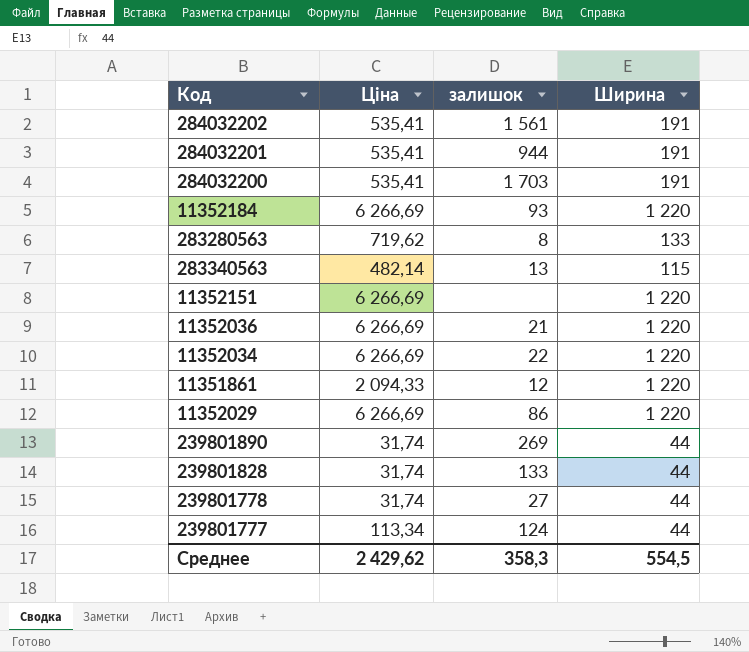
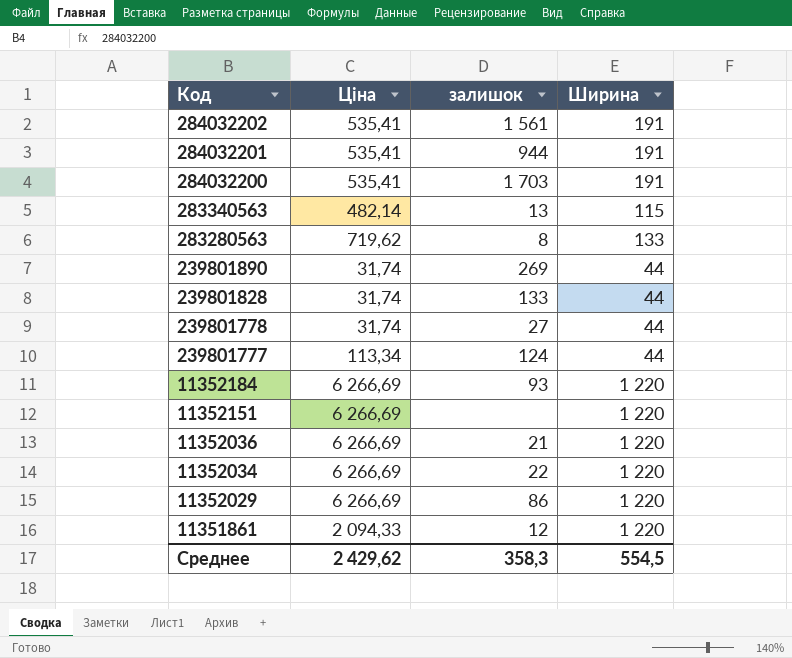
row order: none -> Код descending

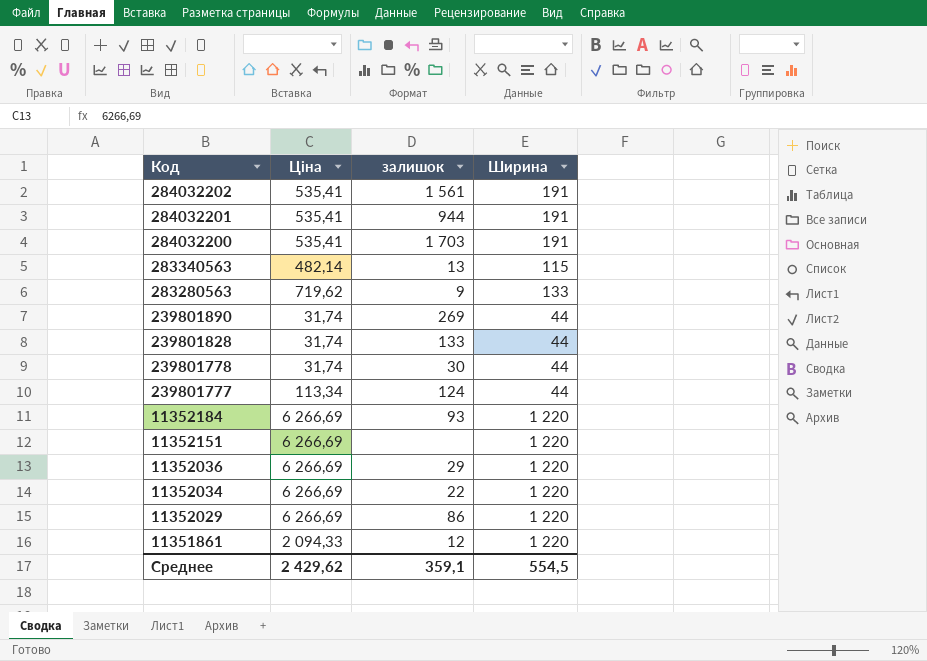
283280563 | залишок: 8 -> 9
239801778 | залишок: 27 -> 30
11352036 | залишок: 21 -> 29
Среднее | залишок: 358,3 -> 359,1

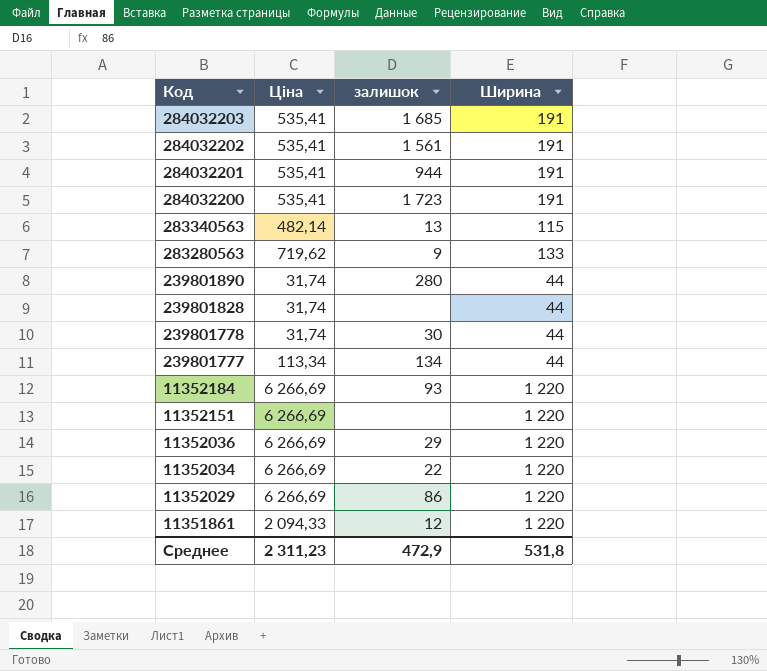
row 284032203: none -> 535,41 | 1 685 | 191
284032200 | залишок: 1 703 -> 1 723
239801890 | залишок: 269 -> 280
239801828 | залишок: 133 -> none
239801777 | залишок: 124 -> 134
Среднее | Ціна: 2 429,62 -> 2 311,23
Среднее | залишок: 359,1 -> 472,9
Среднее | Ширина: 554,5 -> 531,8

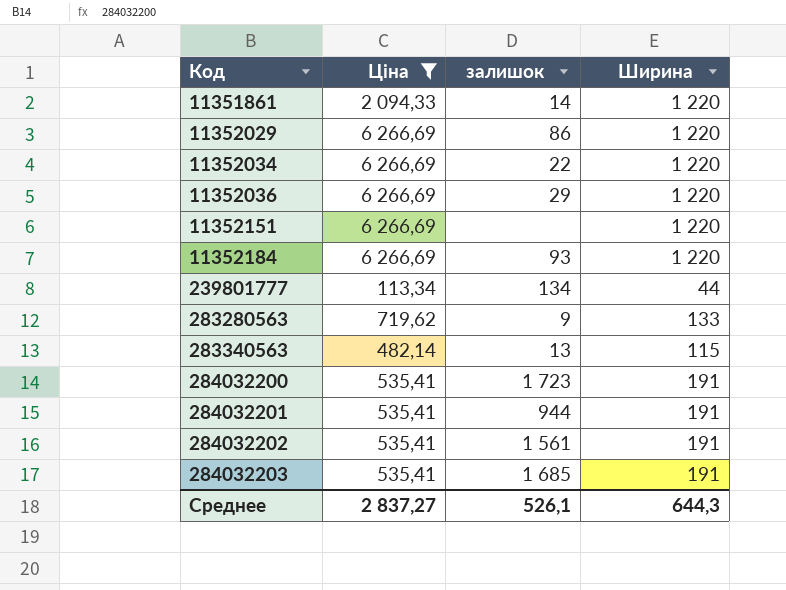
filter: none -> Ціна != 31,74
row order: Код descending -> Код ascending
11351861 | залишок: 12 -> 14
Среднее | Ціна: 2 311,23 -> 2 837,27
Среднее | залишок: 472,9 -> 526,1
Среднее | Ширина: 531,8 -> 644,3

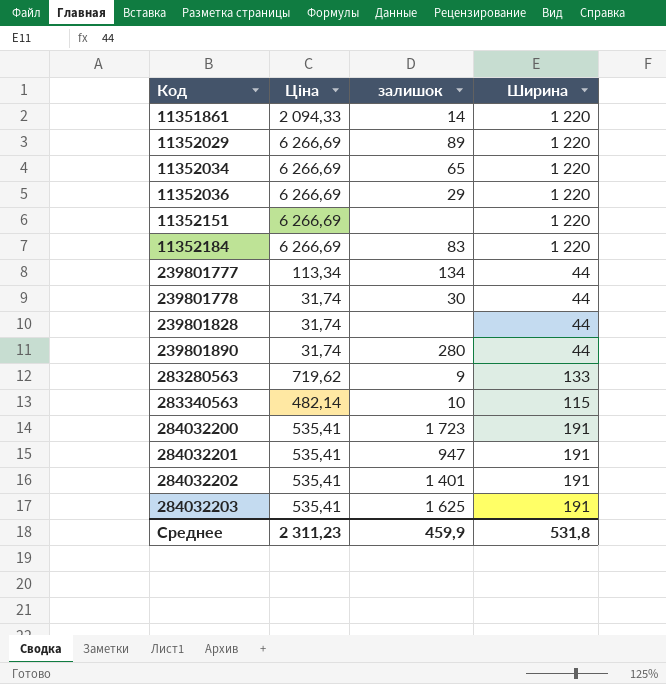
filter: Ціна != 31,74 -> none
11352029 | залишок: 86 -> 89
11352034 | залишок: 22 -> 65
11352184 | залишок: 93 -> 83
283340563 | залишок: 13 -> 10
284032201 | залишок: 944 -> 947
284032202 | залишок: 1 561 -> 1 401
284032203 | залишок: 1 685 -> 1 625
Среднее | Ціна: 2 837,27 -> 2 311,23
Среднее | залишок: 526,1 -> 459,9
Среднее | Ширина: 644,3 -> 531,8

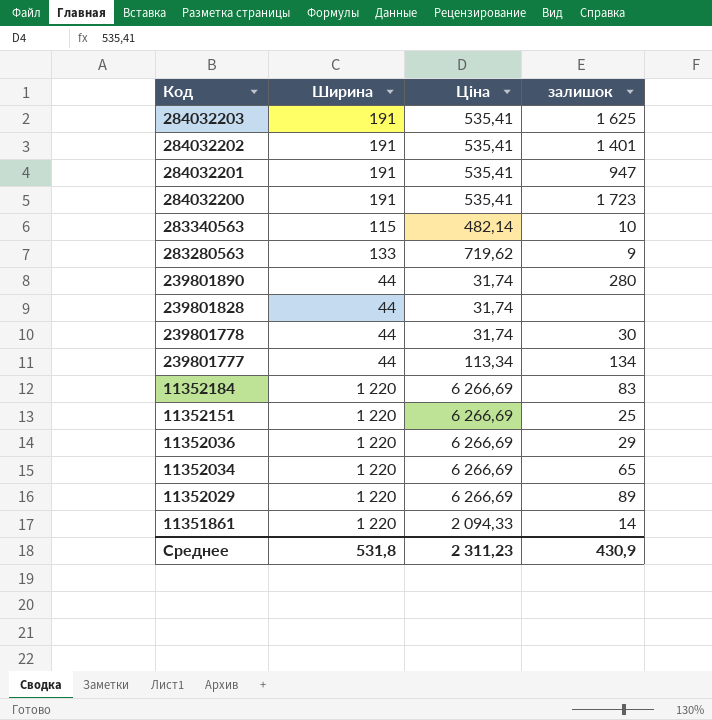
row order: Код ascending -> Код descending
column Ширина | position: 4 -> 2
11352151 | залишок: none -> 25
Среднее | залишок: 459,9 -> 430,9

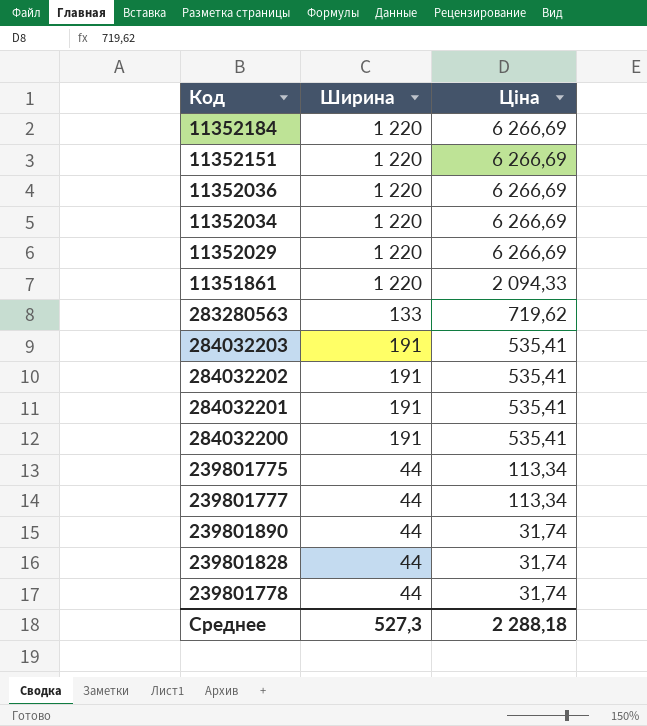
row order: Код descending -> Ціна descending
column залишок | position: 4 -> none
row 283340563: 115 | 482,14 | 10 -> none
row 239801775: none -> 44 | 113,34
Среднее | Ширина: 531,8 -> 527,3
Среднее | Ціна: 2 311,23 -> 2 288,18

